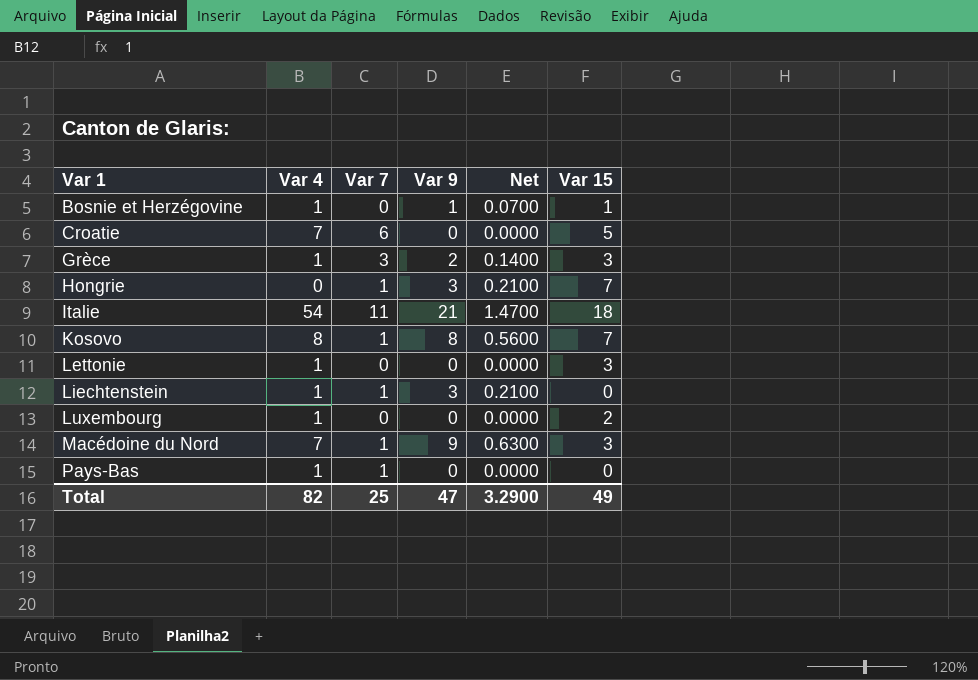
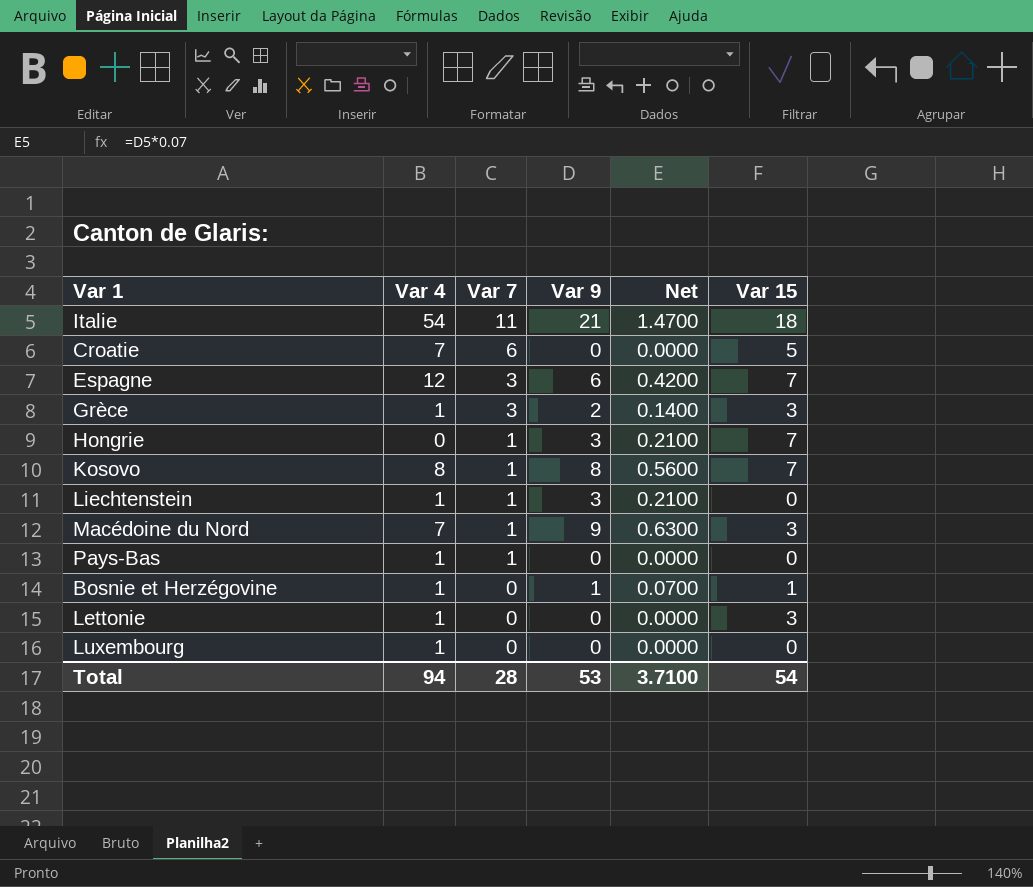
row order: Var 1 ascending -> Var 7 descending
row Espagne: none -> 12 | 3 | 6 | 0.4200 | 7
Luxembourg | Var 15: 2 -> 0
Total | Var 4: 82 -> 94
Total | Var 7: 25 -> 28
Total | Var 9: 47 -> 53
Total | Net: 3.2900 -> 3.7100
Total | Var 15: 49 -> 54

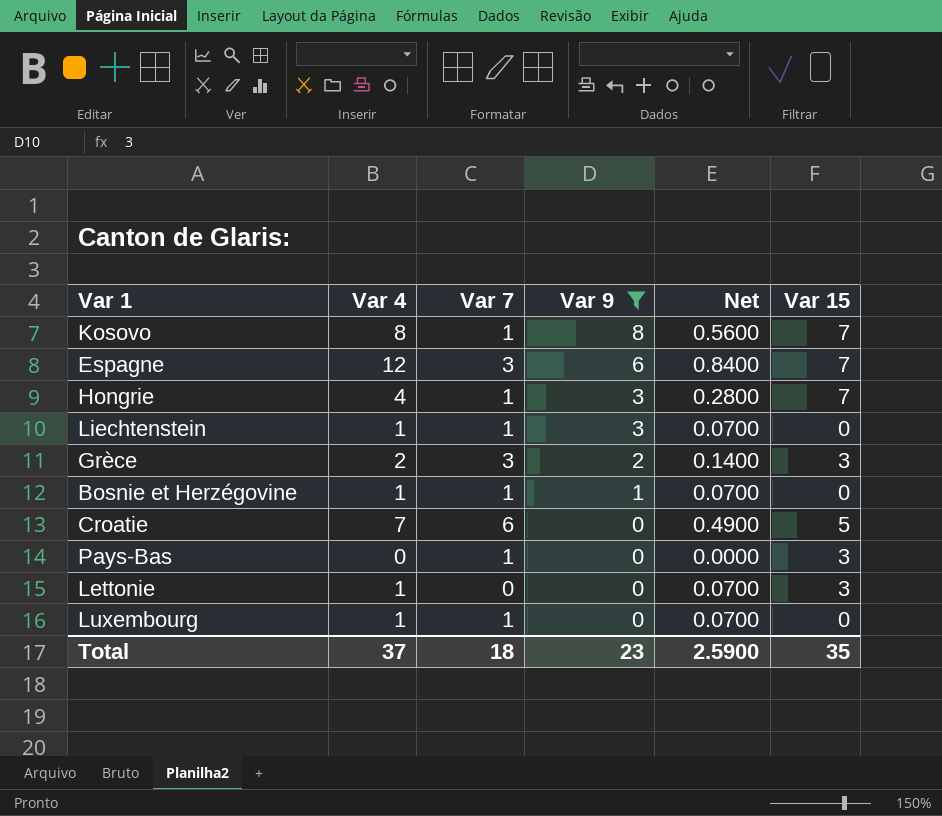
filter: none -> Var 9 <= 8
row order: Var 7 descending -> Var 9 descending
column Net | formula: [Var 9] * 0.07 -> [Var 4] * 0.07
Hongrie | Var 4: 0 -> 4
Grèce | Var 4: 1 -> 2
Bosnie et Herzégovine | Var 7: 0 -> 1
Bosnie et Herzégovine | Var 15: 1 -> 0
Pays-Bas | Var 4: 1 -> 0
Pays-Bas | Var 15: 0 -> 3
Luxembourg | Var 7: 0 -> 1
Total | Var 4: 94 -> 37
Total | Var 7: 28 -> 18
Total | Var 9: 53 -> 23
Total | Net: 3.7100 -> 2.5900
Total | Var 15: 54 -> 35

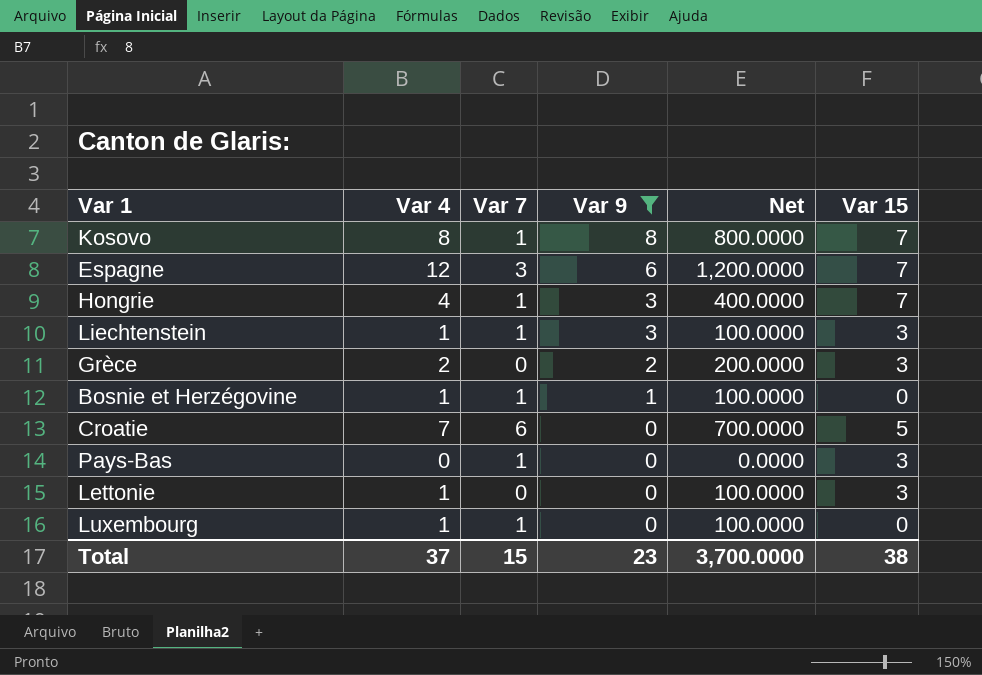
column Net | formula: [Var 4] * 0.07 -> [Var 4] * 100
Liechtenstein | Var 15: 0 -> 3
Grèce | Var 7: 3 -> 0
Total | Var 7: 18 -> 15
Total | Net: 2.5900 -> 3,700.0000
Total | Var 15: 35 -> 38

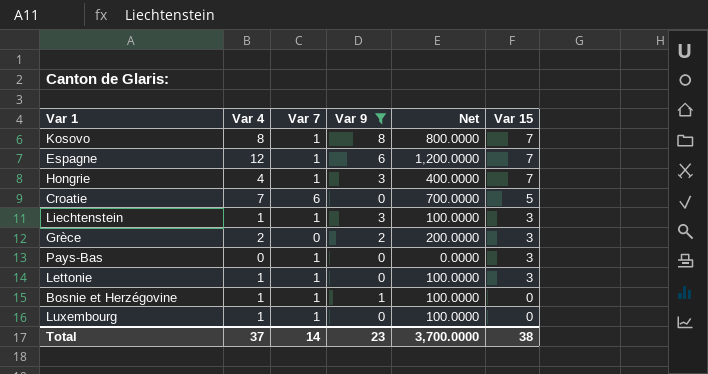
row order: Var 9 descending -> Var 15 descending
Espagne | Var 7: 3 -> 1
Lettonie | Var 7: 0 -> 1
Total | Var 7: 15 -> 14

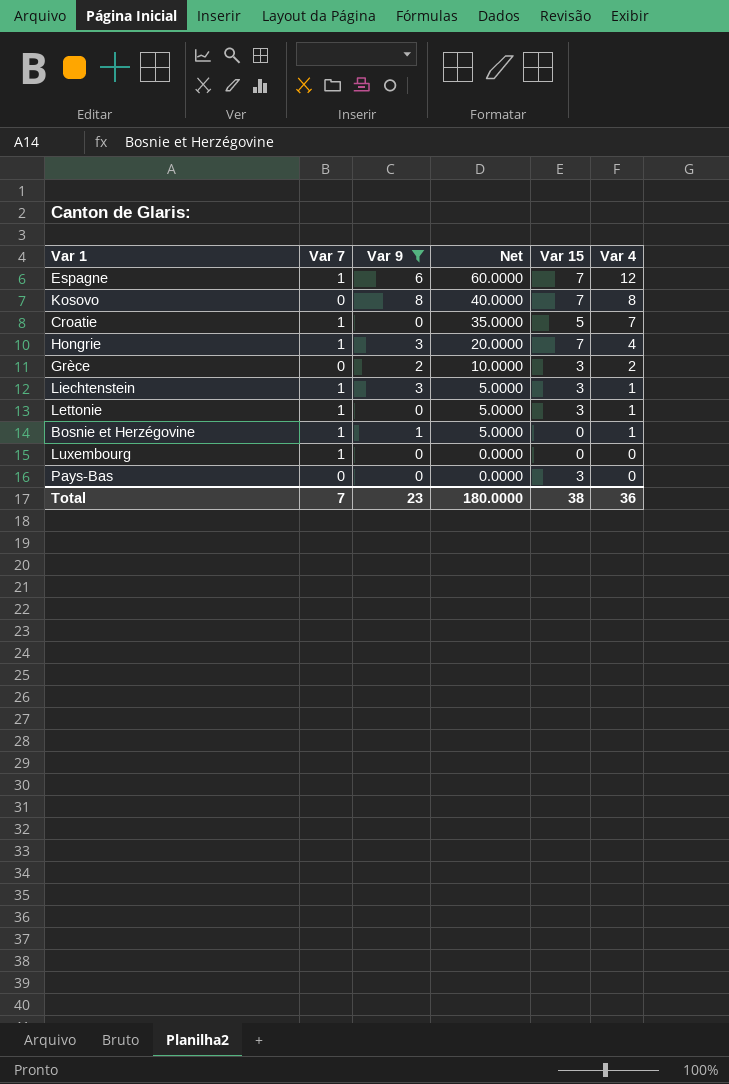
row order: Var 15 descending -> Net descending
column Net | formula: [Var 4] * 100 -> [Var 4] * 5
column Var 4 | position: 2 -> 6
Kosovo | Var 7: 1 -> 0
Croatie | Var 7: 6 -> 1
Luxembourg | Var 4: 1 -> 0
Pays-Bas | Var 7: 1 -> 0
Total | Var 7: 14 -> 7
Total | Net: 3,700.0000 -> 180.0000
Total | Var 4: 37 -> 36

